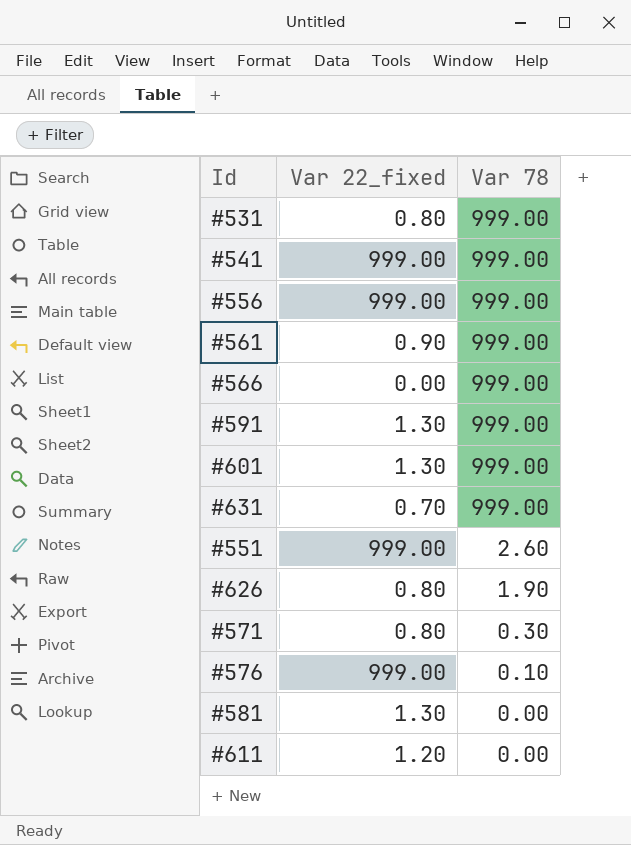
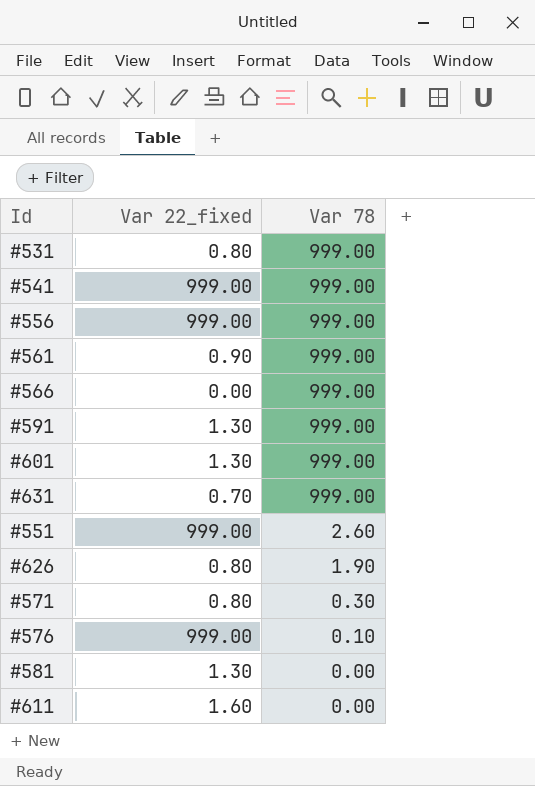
#611 | Var 22_fixed: 1.20 -> 1.60

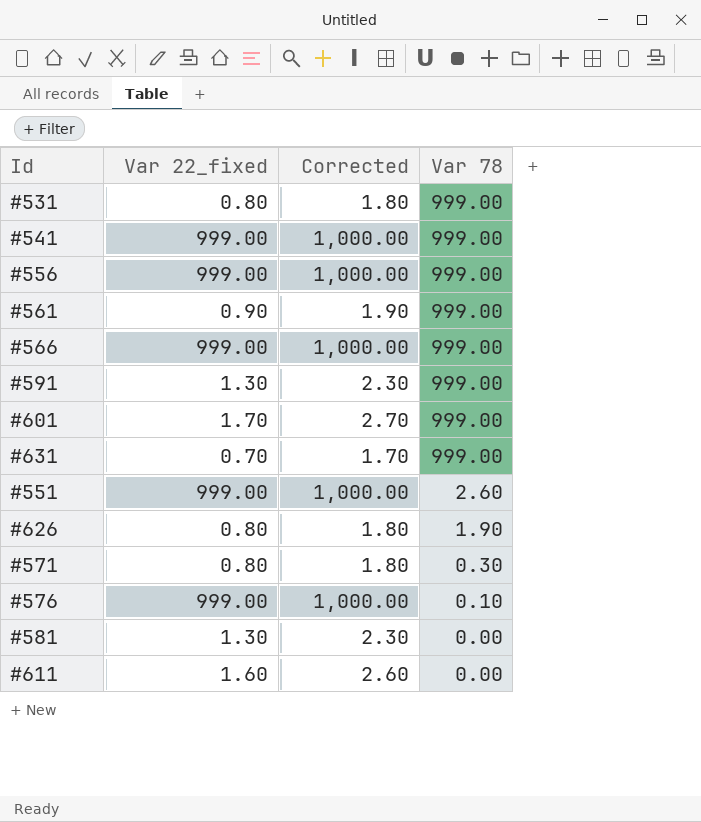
column Corrected | formula: none -> [Var 22_fixed] + 1
#566 | Var 22_fixed: 0.00 -> 999.00
#601 | Var 22_fixed: 1.30 -> 1.70

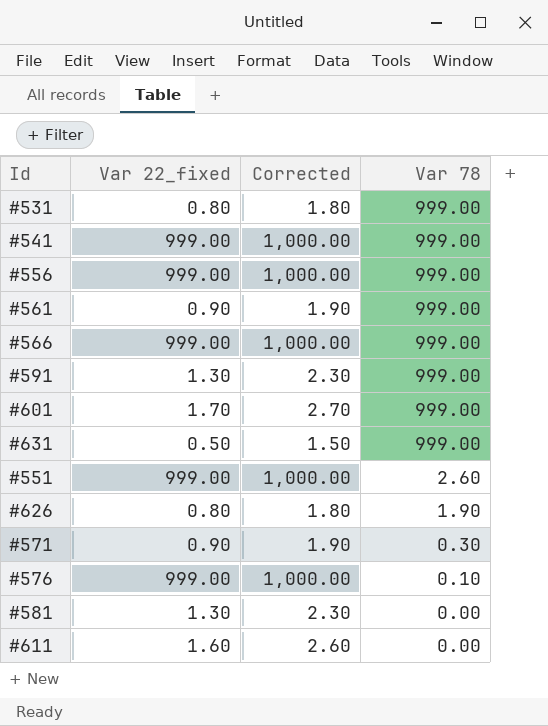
#631 | Var 22_fixed: 0.70 -> 0.50
#631 | Corrected: 1.70 -> 1.50
#571 | Var 22_fixed: 0.80 -> 0.90
#571 | Corrected: 1.80 -> 1.90

